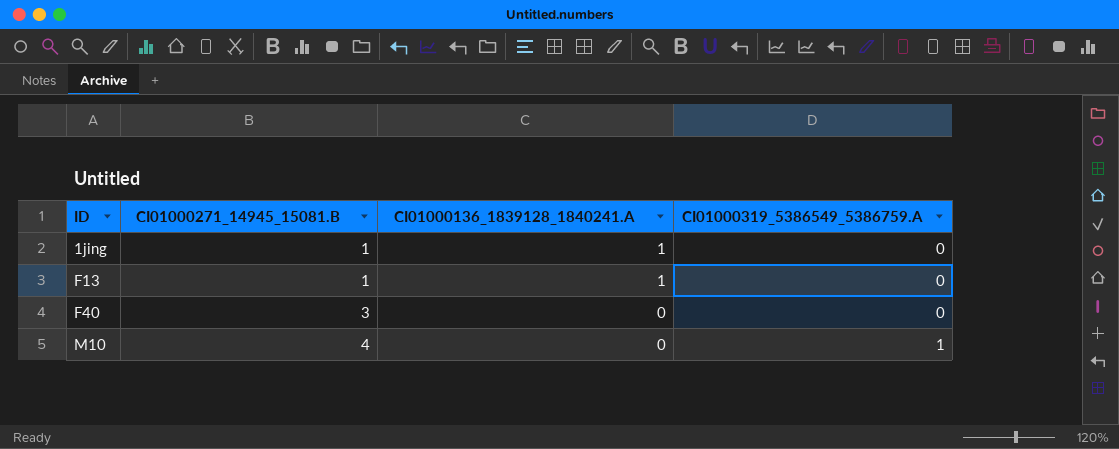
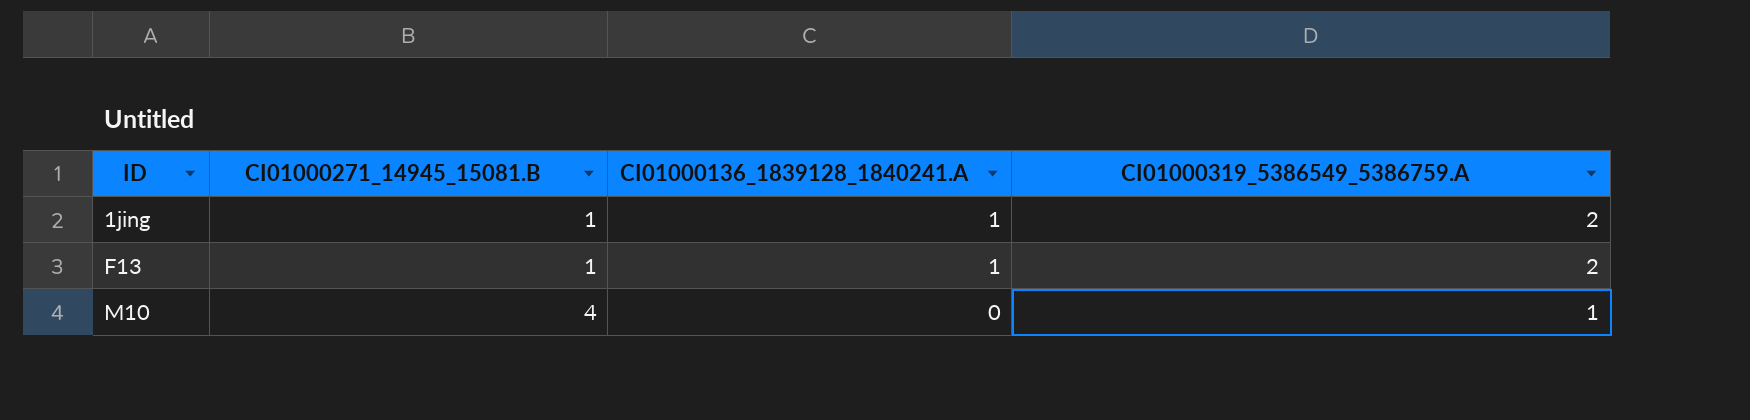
row F40: 3 | 0 | 0 -> none
1jing | CI01000319_5386549_5386759.A: 0 -> 2
F13 | CI01000319_5386549_5386759.A: 0 -> 2

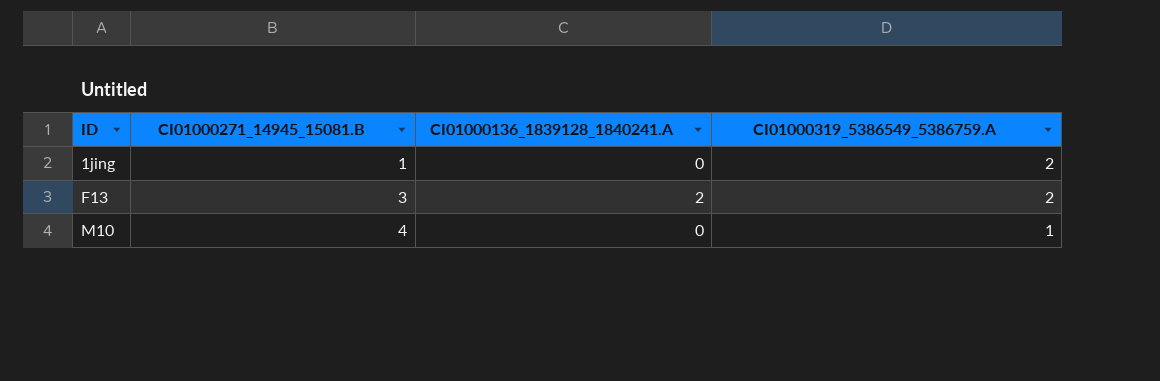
1jing | CI01000136_1839128_1840241.A: 1 -> 0
F13 | CI01000271_14945_15081.B: 1 -> 3
F13 | CI01000136_1839128_1840241.A: 1 -> 2

